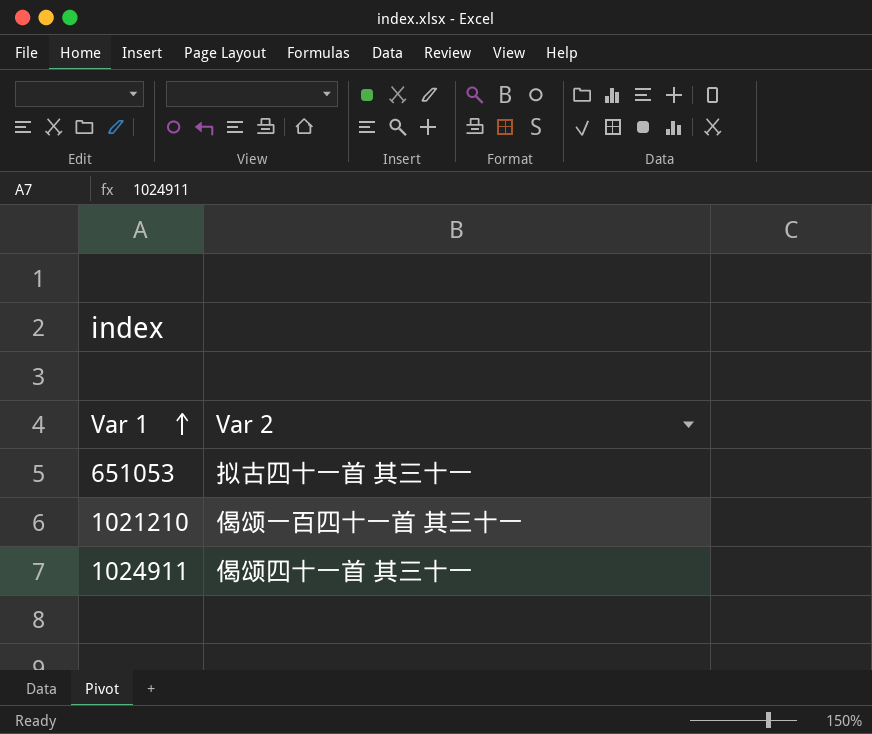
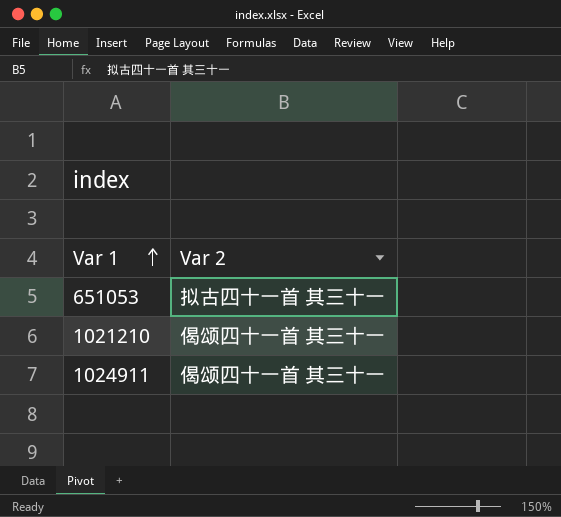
1021210 | Var 2: 偈颂一百四十一首 其三十一 -> 偈颂四十一首 其三十一

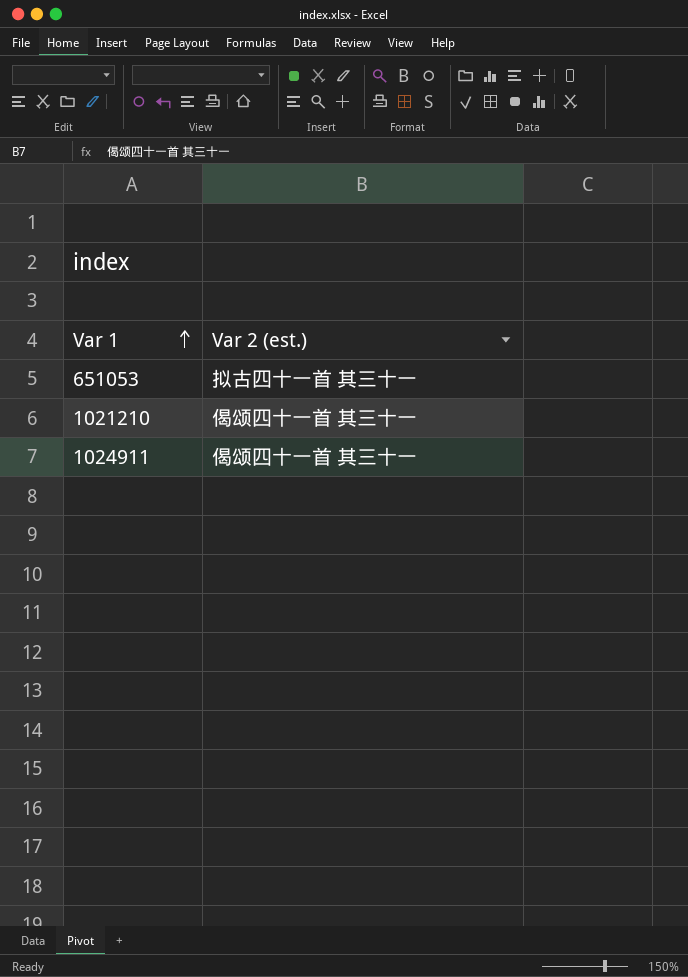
column name: Var 2 -> Var 2 (est.)

